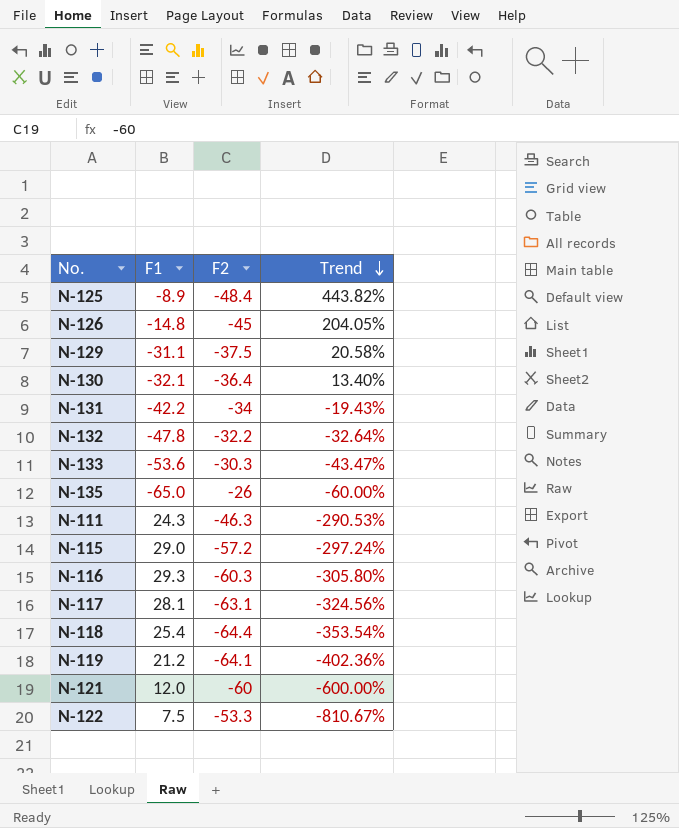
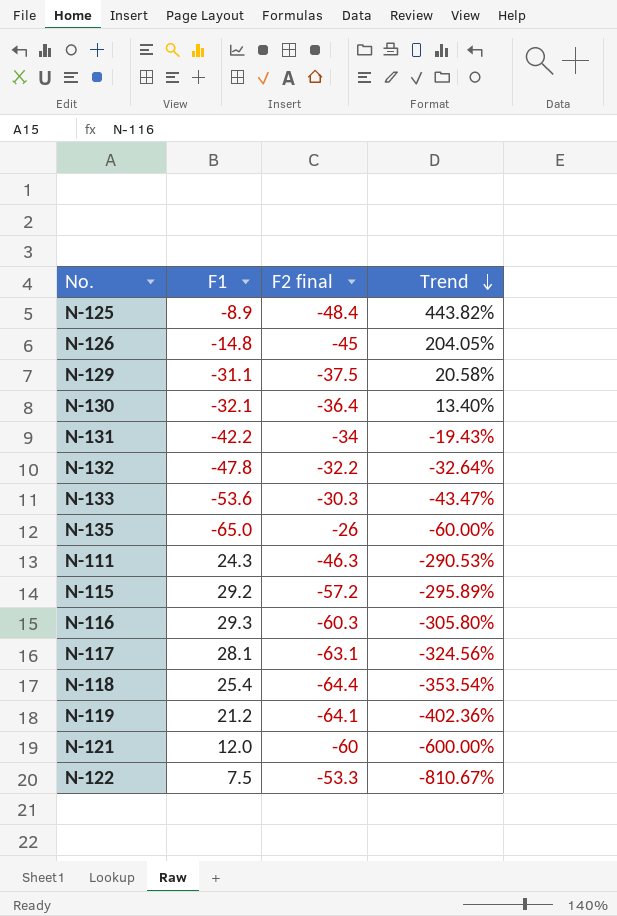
column name: F2 -> F2 final
N-115 | F1: 29.0 -> 29.2
N-115 | Trend: -297.24% -> -295.89%

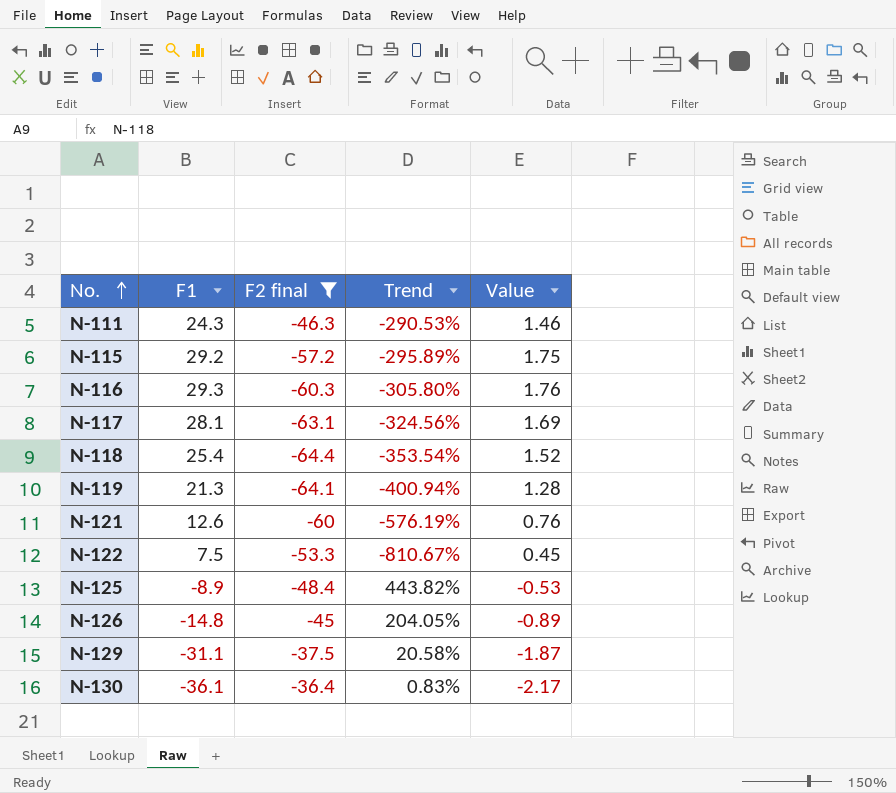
filter: none -> F2 final <= -36.4
row order: Trend descending -> No. ascending
column Value | formula: none -> [F1] * 0.06
N-119 | F1: 21.2 -> 21.3
N-119 | Trend: -402.36% -> -400.94%
N-121 | F1: 12.0 -> 12.6
N-121 | Trend: -600.00% -> -576.19%
N-130 | F1: -32.1 -> -36.1
N-130 | Trend: 13.40% -> 0.83%

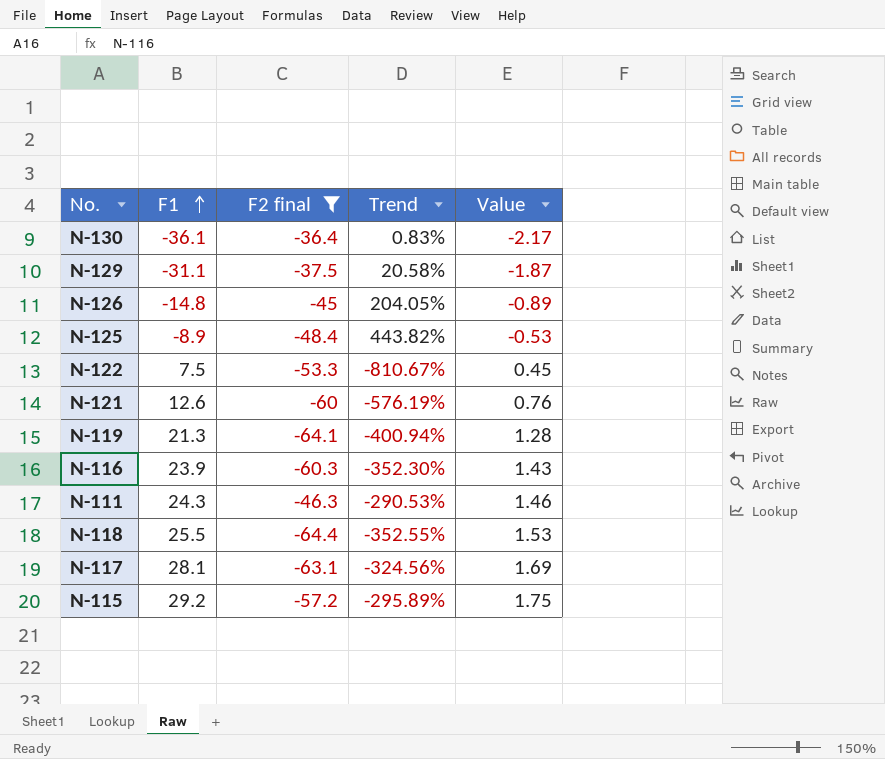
row order: No. ascending -> F1 ascending
N-116 | F1: 29.3 -> 23.9
N-116 | Trend: -305.80% -> -352.30%
N-116 | Value: 1.76 -> 1.43
N-118 | F1: 25.4 -> 25.5
N-118 | Trend: -353.54% -> -352.55%
N-118 | Value: 1.52 -> 1.53

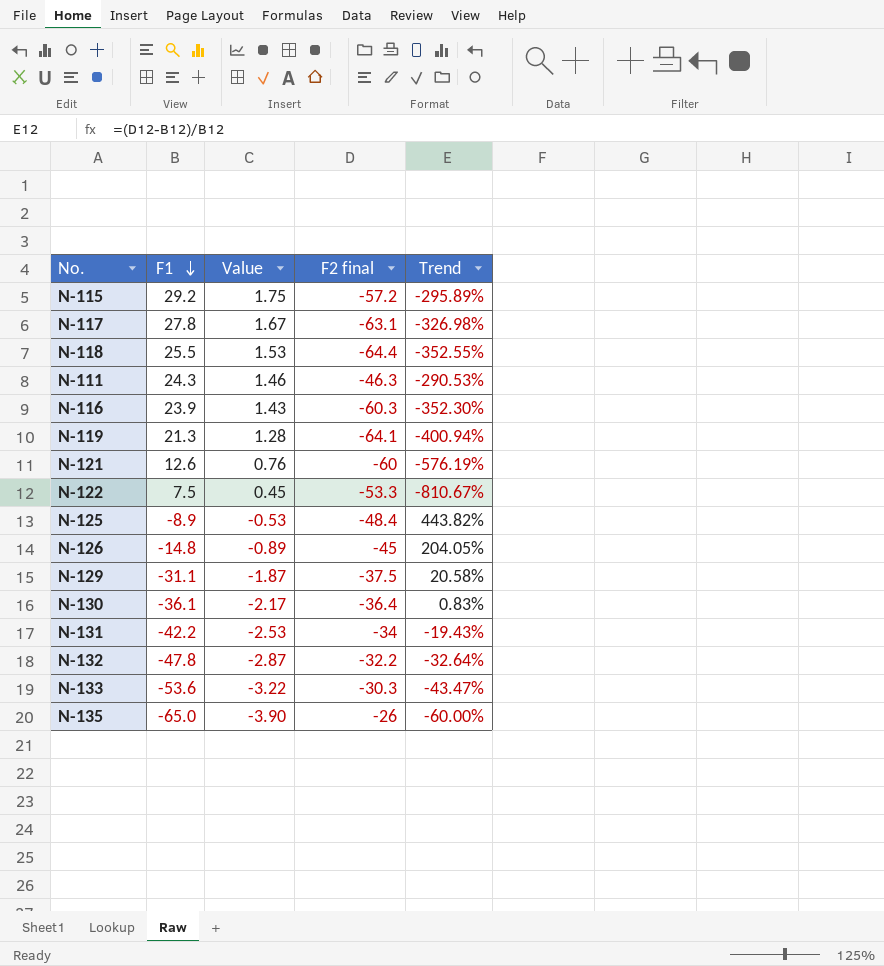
filter: F2 final <= -36.4 -> none
row order: F1 ascending -> F1 descending
column Value | position: 5 -> 3
N-117 | F1: 28.1 -> 27.8
N-117 | Value: 1.69 -> 1.67
N-117 | Trend: -324.56% -> -326.98%

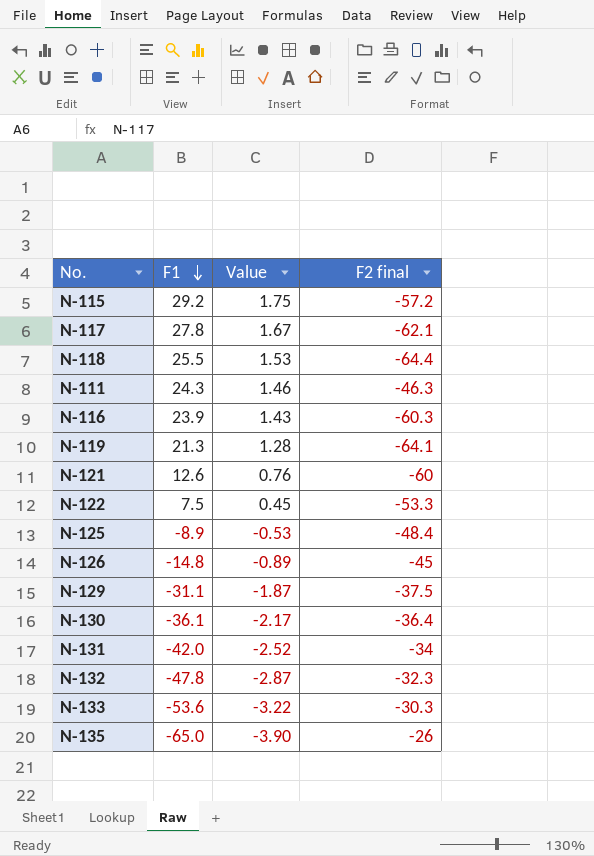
column Trend | formula: ([F2 final] - [F1]) / [F1] -> none
N-117 | F2 final: -63.1 -> -62.1
N-131 | F1: -42.2 -> -42.0
N-131 | Value: -2.53 -> -2.52
N-132 | F2 final: -32.2 -> -32.3

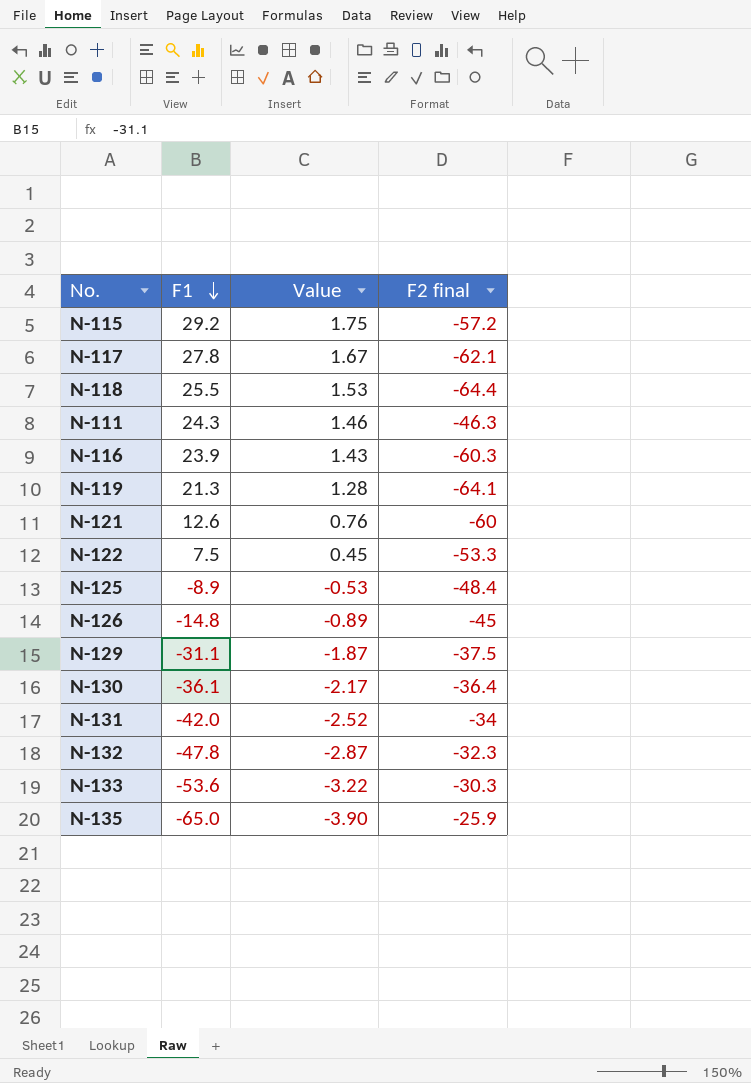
N-135 | F2 final: -26 -> -25.9

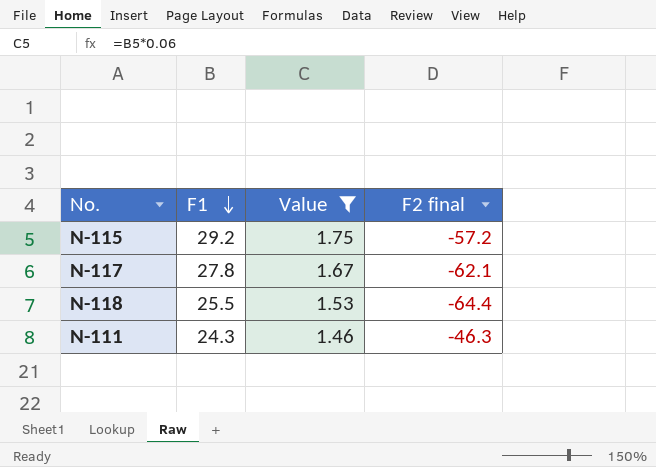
filter: none -> Value >= 1.46

